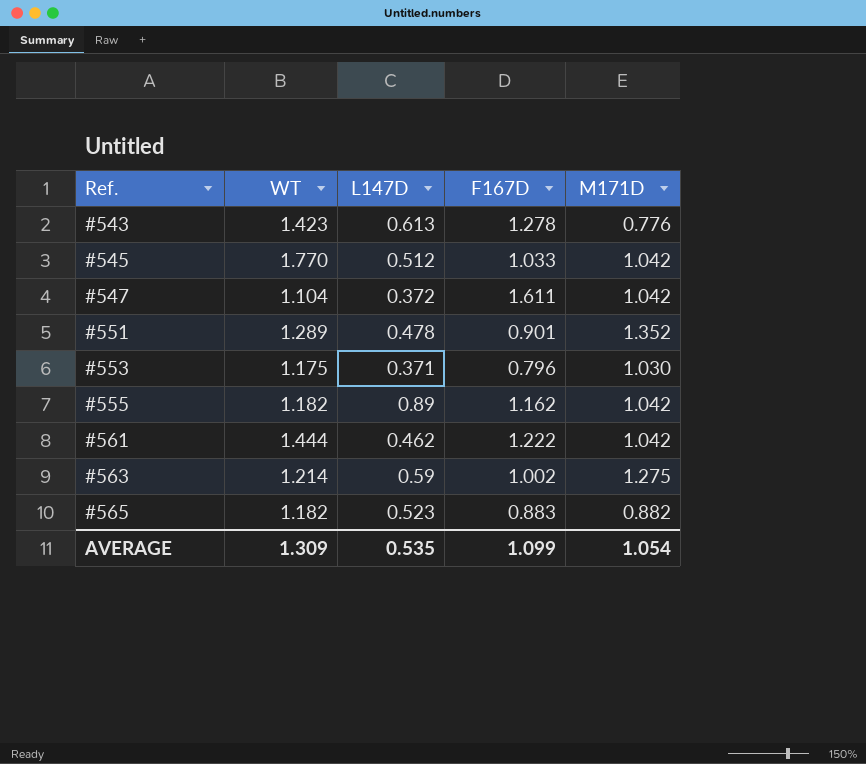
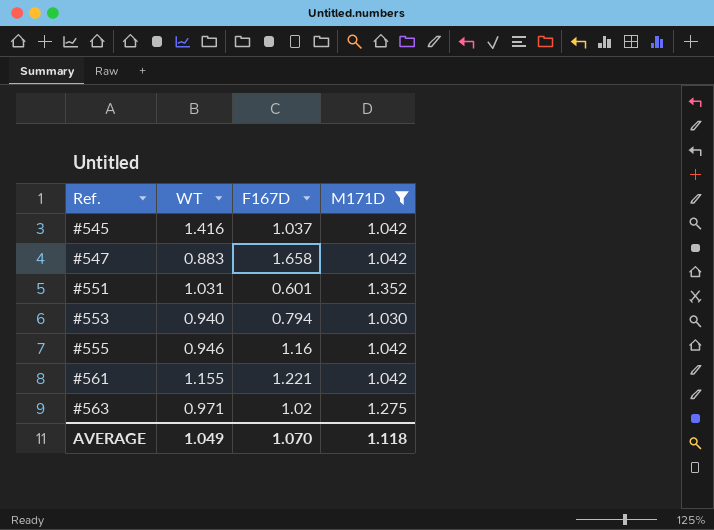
filter: none -> M171D >= 1.030
column L147D | position: 3 -> none
#545 | WT: 1.770 -> 1.416
#545 | F167D: 1.033 -> 1.037
#547 | WT: 1.104 -> 0.883
#547 | F167D: 1.611 -> 1.658
#551 | WT: 1.289 -> 1.031
#551 | F167D: 0.901 -> 0.601
#553 | WT: 1.175 -> 0.940
#553 | F167D: 0.796 -> 0.794
#555 | WT: 1.182 -> 0.946
#555 | F167D: 1.162 -> 1.16
#561 | WT: 1.444 -> 1.155
#561 | F167D: 1.222 -> 1.221
#563 | WT: 1.214 -> 0.971
#563 | F167D: 1.002 -> 1.02
AVERAGE | WT: 1.309 -> 1.049
AVERAGE | F167D: 1.099 -> 1.070
AVERAGE | M171D: 1.054 -> 1.118

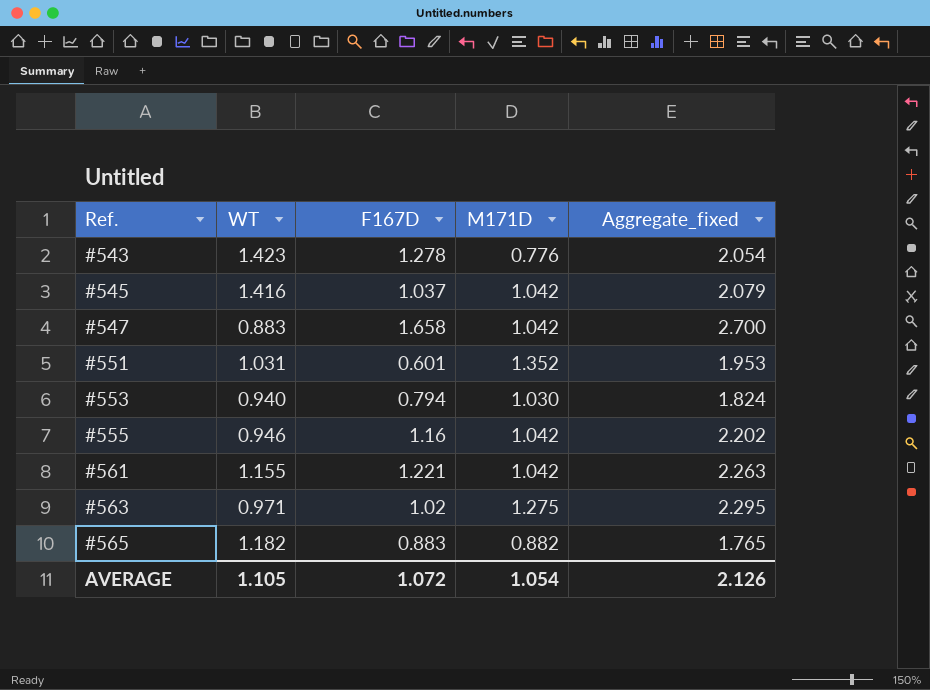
filter: M171D >= 1.030 -> none
column Aggregate_fixed | formula: none -> [F167D] + [M171D]
AVERAGE | WT: 1.049 -> 1.105
AVERAGE | F167D: 1.070 -> 1.072
AVERAGE | M171D: 1.118 -> 1.054

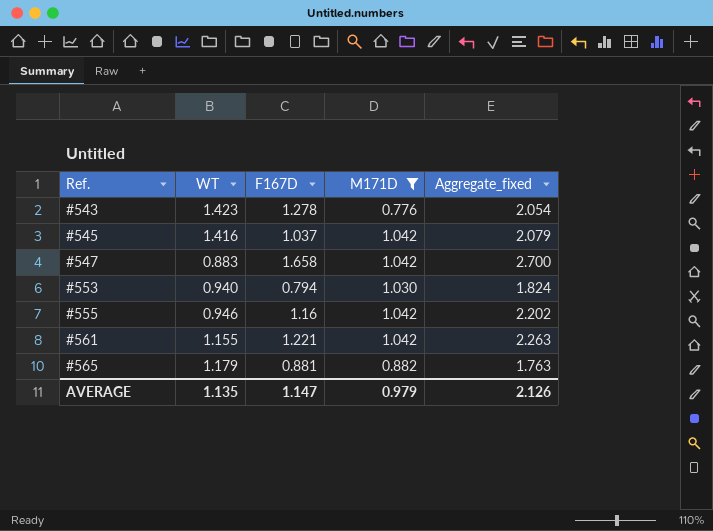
filter: none -> M171D <= 1.042
#565 | WT: 1.182 -> 1.179
#565 | F167D: 0.883 -> 0.881
#565 | Aggregate_fixed: 1.765 -> 1.763
AVERAGE | WT: 1.105 -> 1.135
AVERAGE | F167D: 1.072 -> 1.147
AVERAGE | M171D: 1.054 -> 0.979

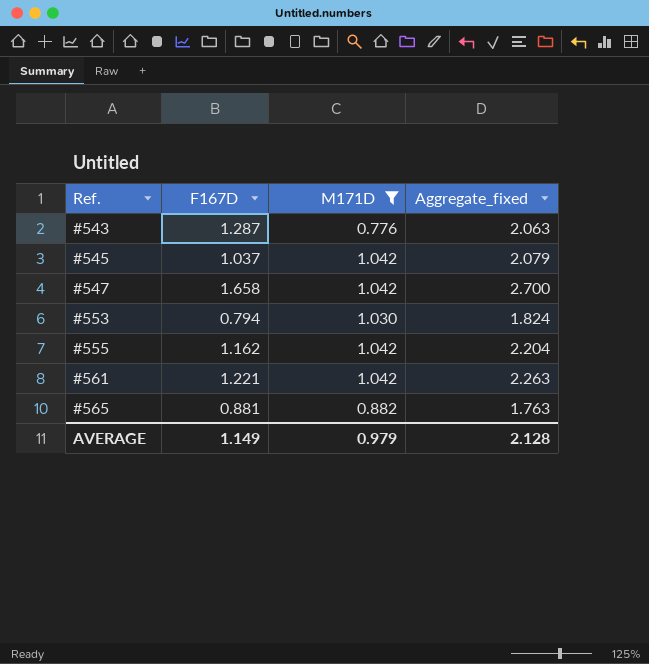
column WT | position: 2 -> none
#543 | F167D: 1.278 -> 1.287
#543 | Aggregate_fixed: 2.054 -> 2.063
#555 | F167D: 1.16 -> 1.162
#555 | Aggregate_fixed: 2.202 -> 2.204
AVERAGE | F167D: 1.147 -> 1.149
AVERAGE | Aggregate_fixed: 2.126 -> 2.128

